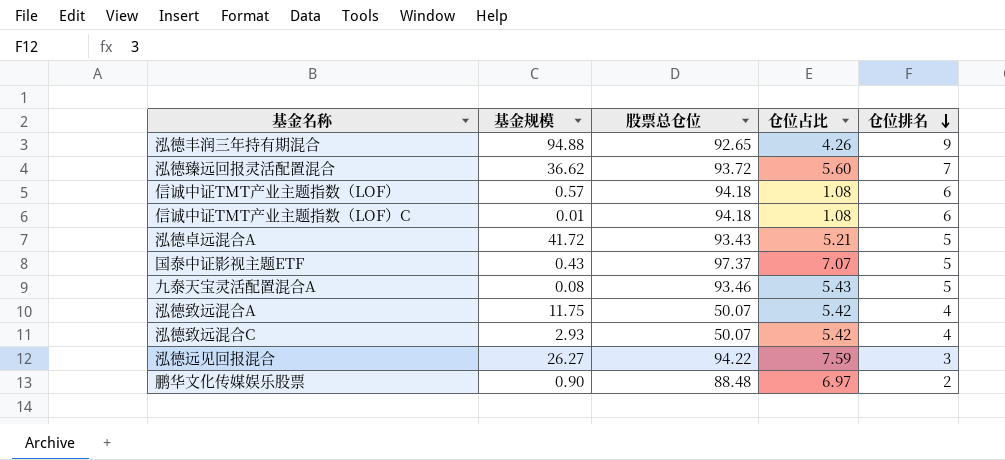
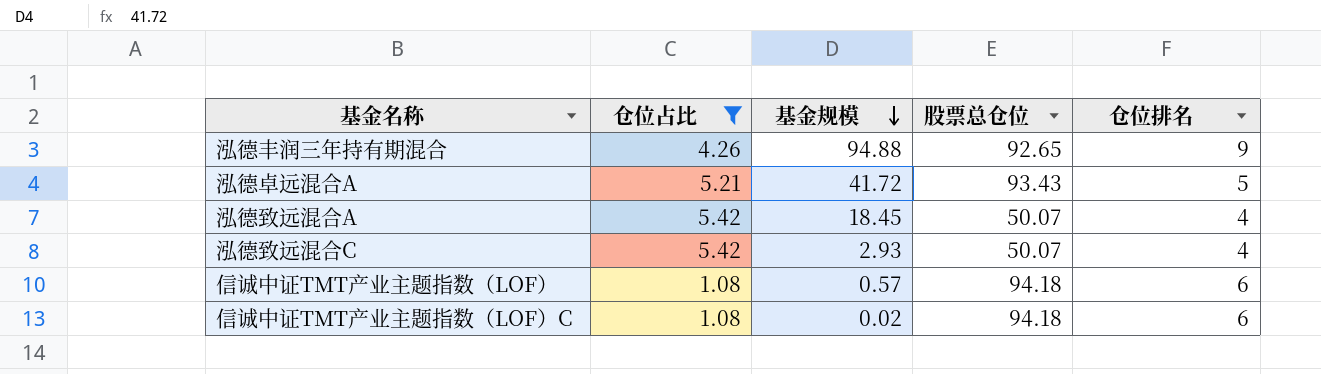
filter: none -> 仓位占比 <= 5.42
row order: 仓位排名 descending -> 基金规模 descending
column 仓位占比 | position: 4 -> 2
泓德致远混合A | 基金规模: 11.75 -> 18.45
信诚中证TMT产业主题指数（LOF）C | 基金规模: 0.01 -> 0.02

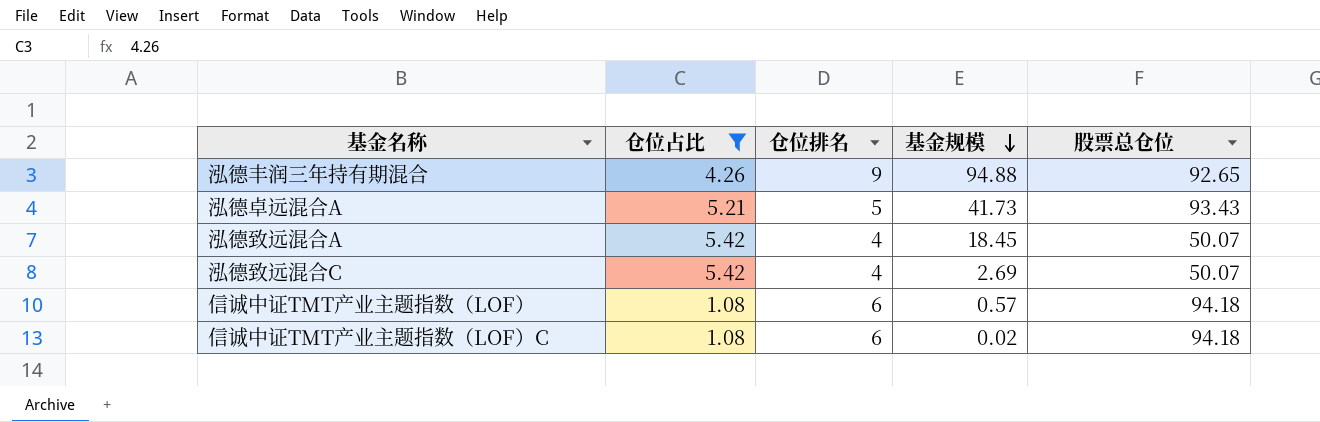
column 仓位排名 | position: 5 -> 3
泓德卓远混合A | 基金规模: 41.72 -> 41.73
泓德致远混合C | 基金规模: 2.93 -> 2.69

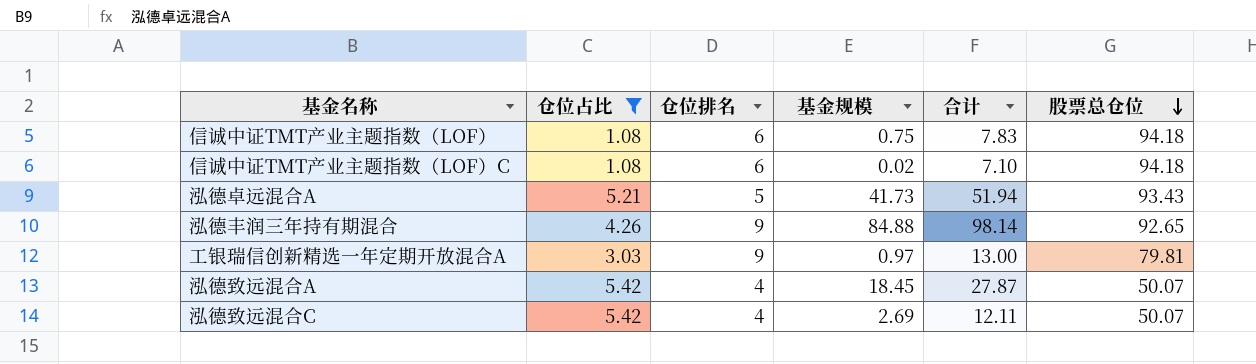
row order: 基金规模 descending -> 股票总仓位 descending
column 合计 | formula: none -> [仓位占比] + [仓位排名] + [基金规模]
信诚中证TMT产业主题指数（LOF） | 基金规模: 0.57 -> 0.75
泓德丰润三年持有期混合 | 基金规模: 94.88 -> 84.88
row 工银瑞信创新精选一年定期开放混合A: none -> 3.03 | 9 | 0.97 | 13.00 | 79.81

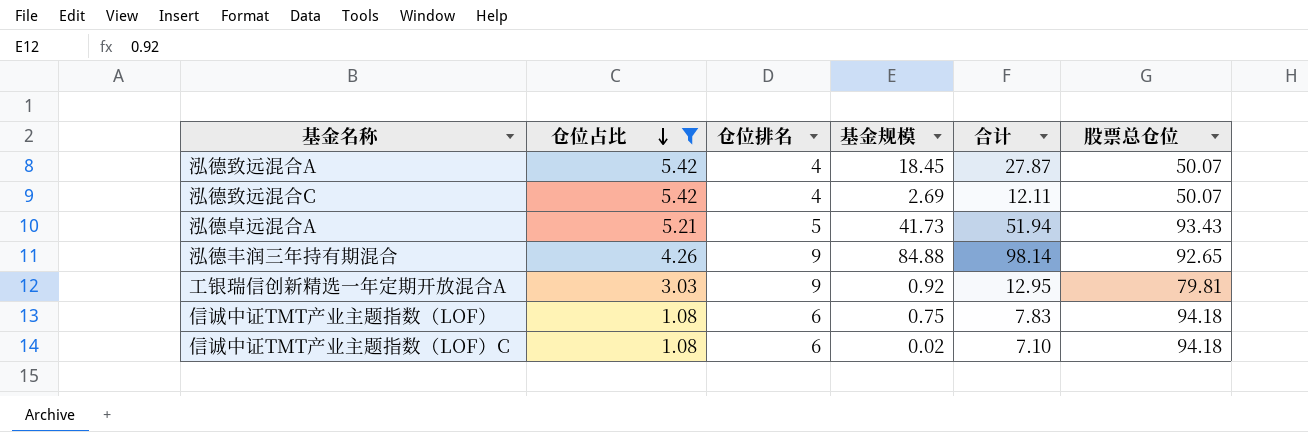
row order: 股票总仓位 descending -> 仓位占比 descending
工银瑞信创新精选一年定期开放混合A | 基金规模: 0.97 -> 0.92
工银瑞信创新精选一年定期开放混合A | 合计: 13.00 -> 12.95

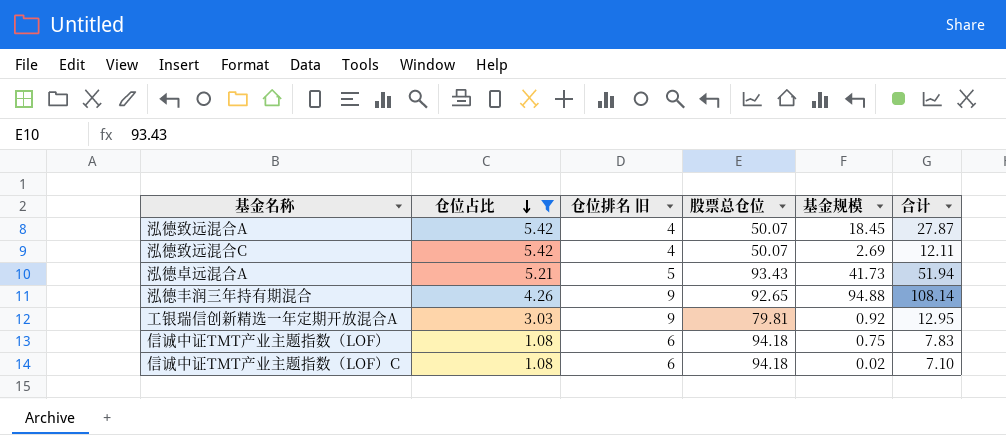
column name: 仓位排名 -> 仓位排名 旧
column 股票总仓位 | position: 6 -> 4
泓德丰润三年持有期混合 | 基金规模: 84.88 -> 94.88
泓德丰润三年持有期混合 | 合计: 98.14 -> 108.14

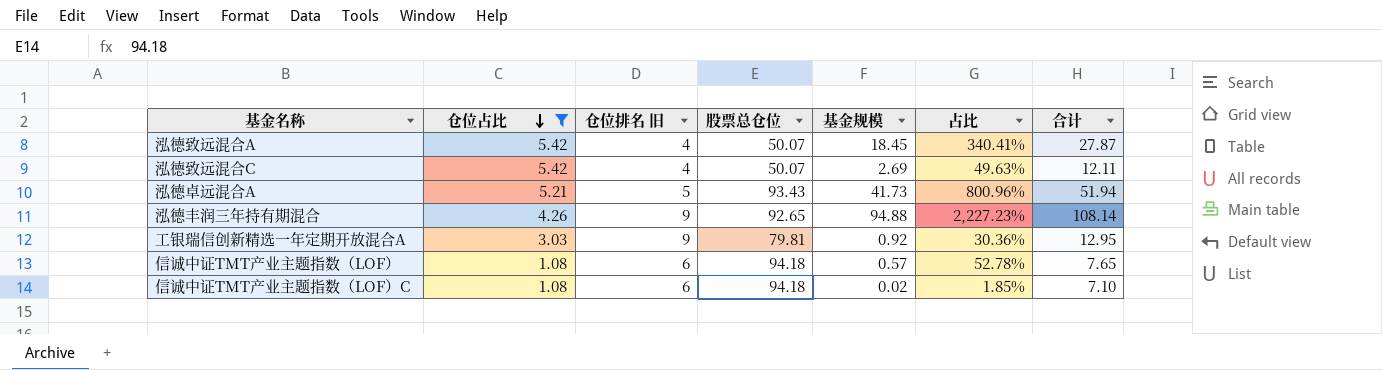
column 占比 | formula: none -> [基金规模] / [仓位占比]
信诚中证TMT产业主题指数（LOF） | 基金规模: 0.75 -> 0.57
信诚中证TMT产业主题指数（LOF） | 合计: 7.83 -> 7.65

